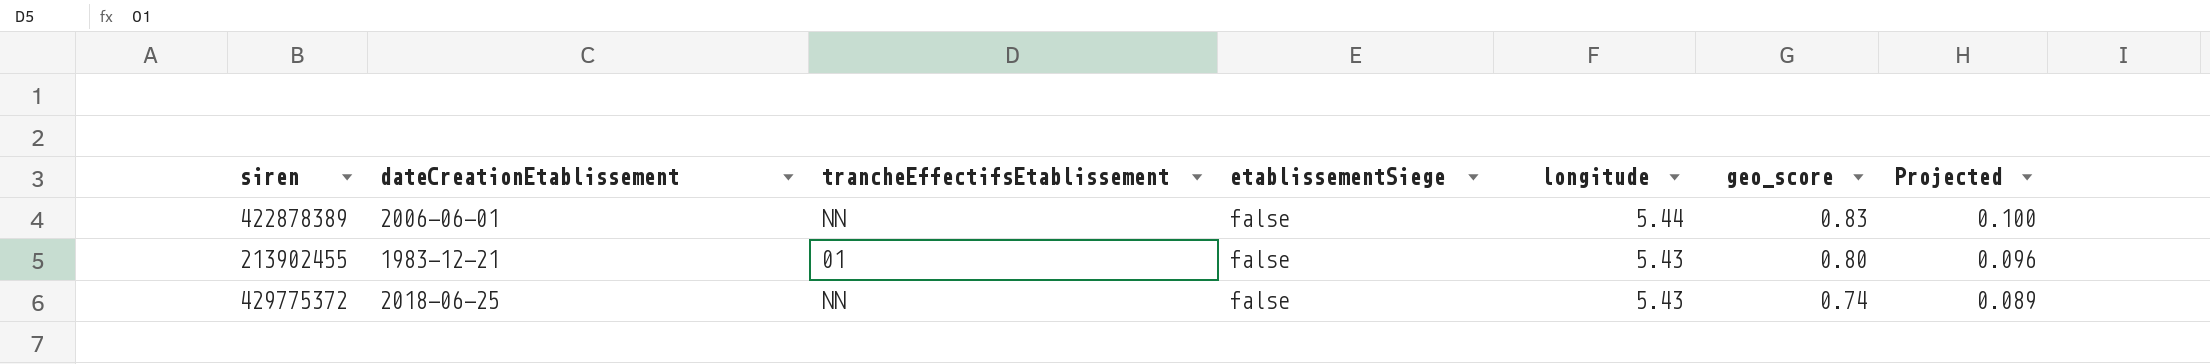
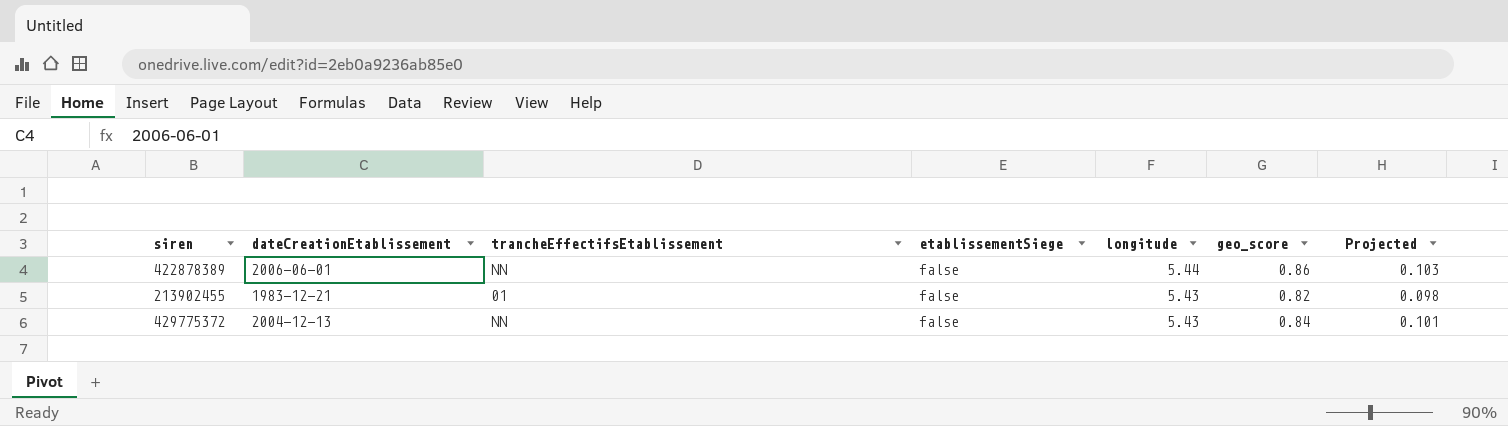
422878389 | geo_score: 0.83 -> 0.86
422878389 | Projected: 0.100 -> 0.103
213902455 | geo_score: 0.80 -> 0.82
213902455 | Projected: 0.096 -> 0.098
429775372 | dateCreationEtablissement: 2018-06-25 -> 2004-12-13
429775372 | geo_score: 0.74 -> 0.84
429775372 | Projected: 0.089 -> 0.101

